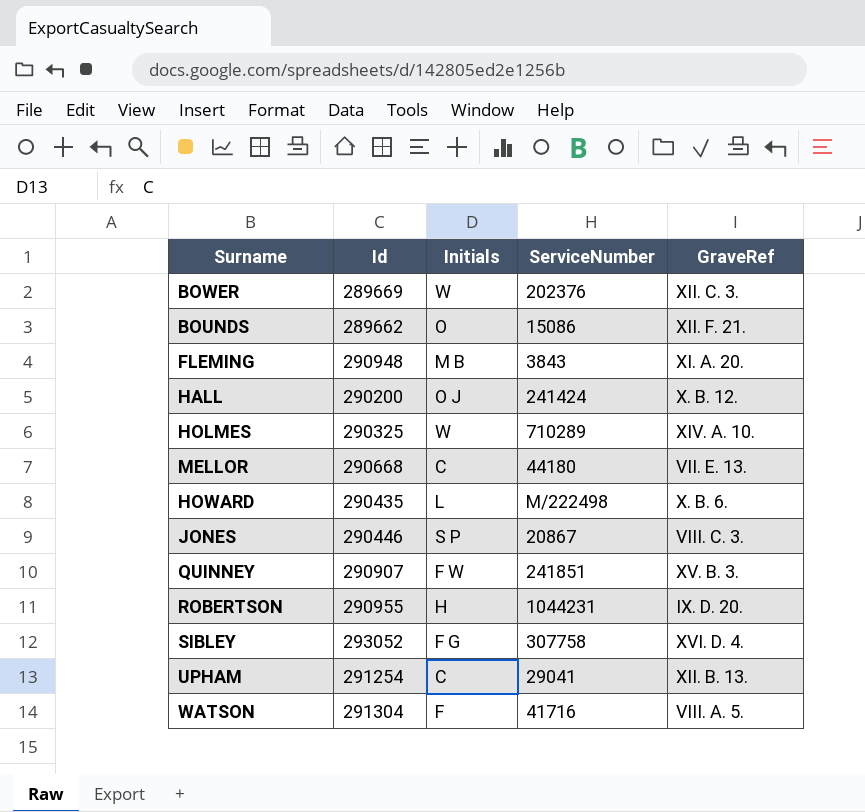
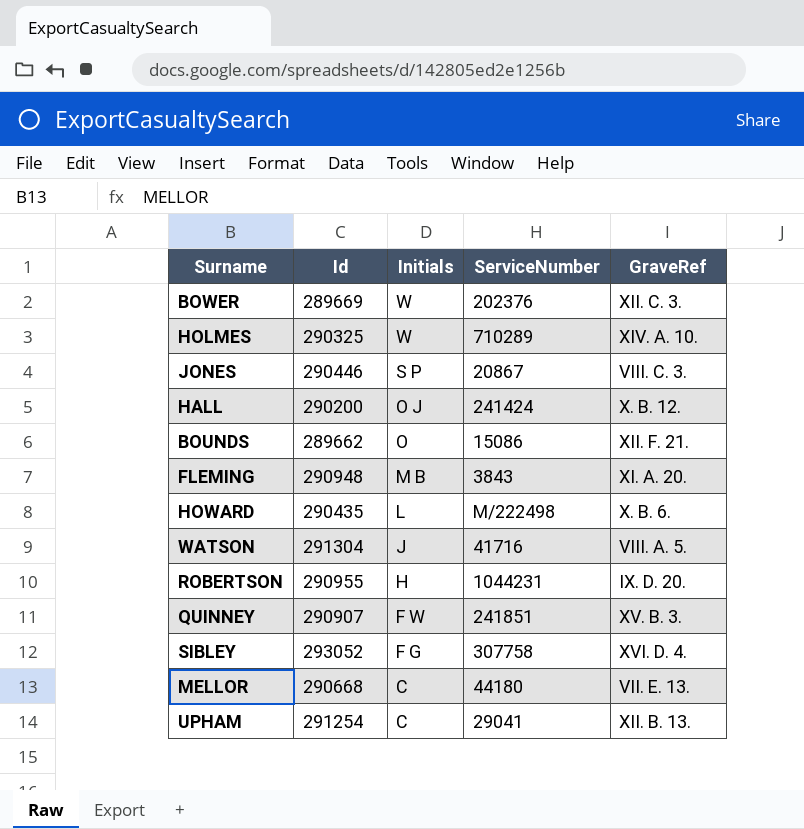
row order: none -> Initials descending
WATSON | Initials: F -> J

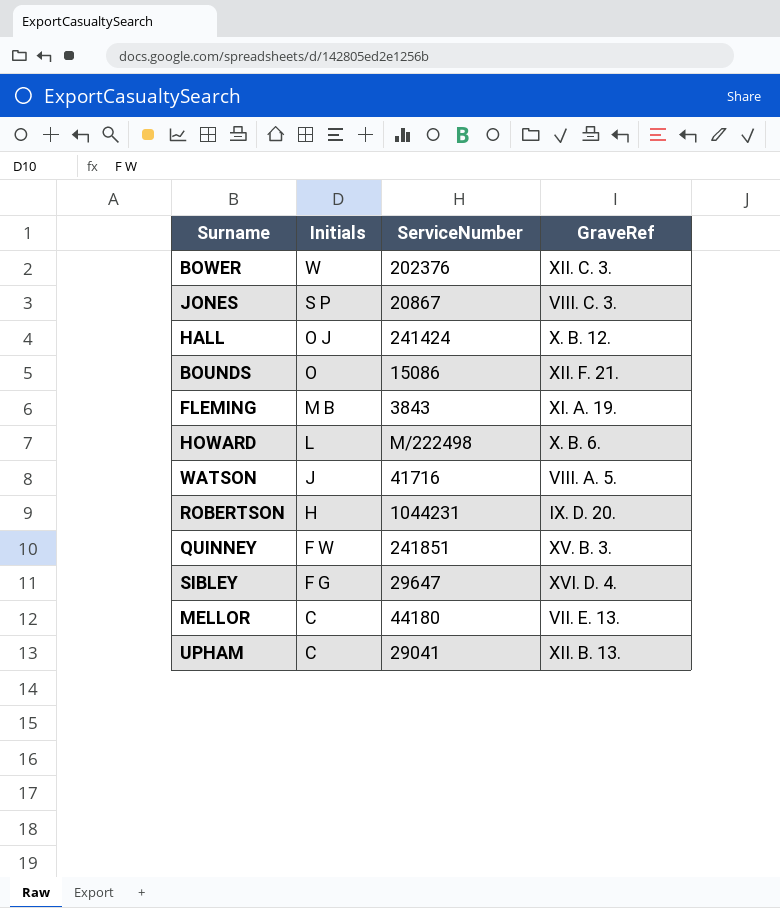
column Id | position: 2 -> none
row HOLMES: 290325 | W | 710289 | XIV. A. 10. -> none
FLEMING | GraveRef: XI. A. 20. -> XI. A. 19.
SIBLEY | ServiceNumber: 307758 -> 29647

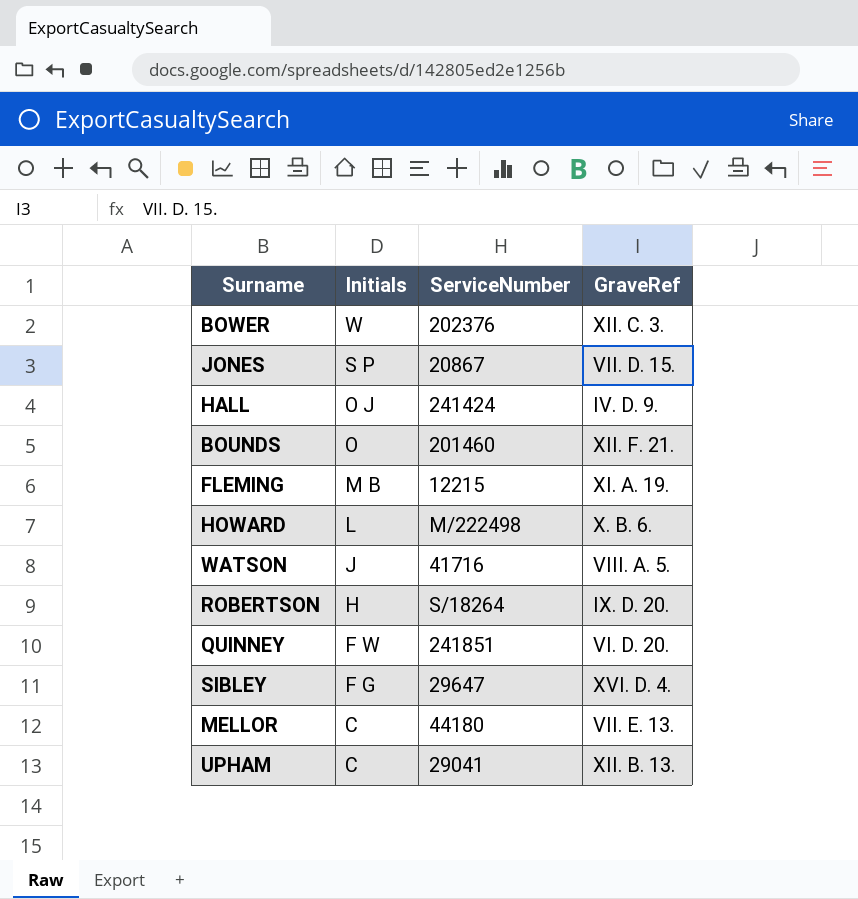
JONES | GraveRef: VIII. C. 3. -> VII. D. 15.
HALL | GraveRef: X. B. 12. -> IV. D. 9.
BOUNDS | ServiceNumber: 15086 -> 201460
FLEMING | ServiceNumber: 3843 -> 12215
ROBERTSON | ServiceNumber: 1044231 -> S/18264
QUINNEY | GraveRef: XV. B. 3. -> VI. D. 20.

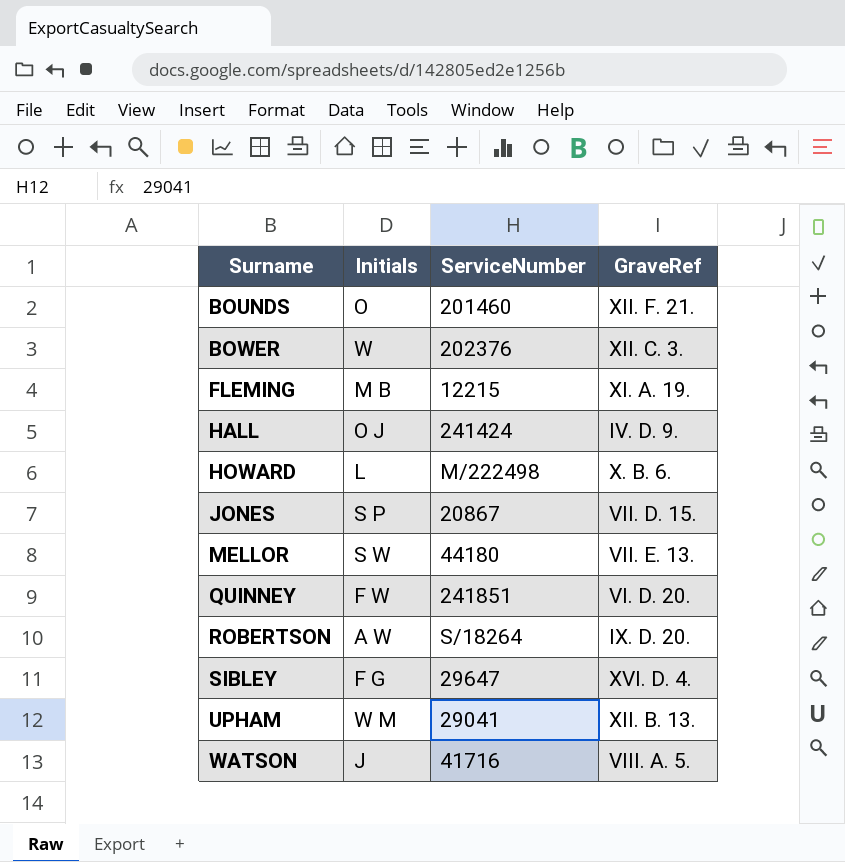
row order: Initials descending -> Surname ascending
MELLOR | Initials: C -> S W
ROBERTSON | Initials: H -> A W
UPHAM | Initials: C -> W M

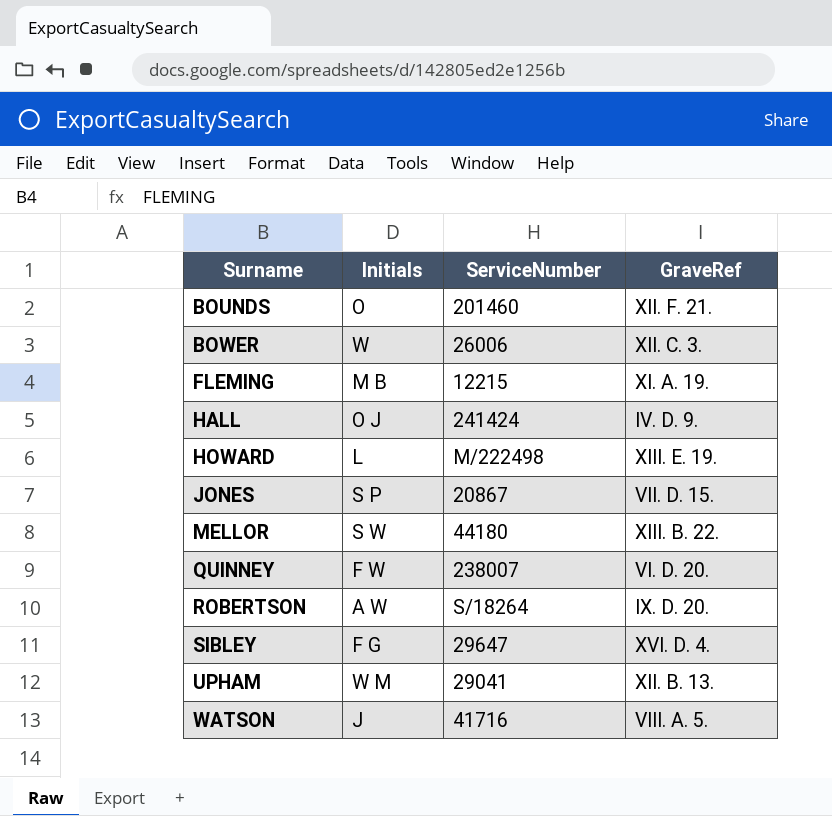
BOWER | ServiceNumber: 202376 -> 26006
HOWARD | GraveRef: X. B. 6. -> XIII. E. 19.
MELLOR | GraveRef: VII. E. 13. -> XIII. B. 22.
QUINNEY | ServiceNumber: 241851 -> 238007

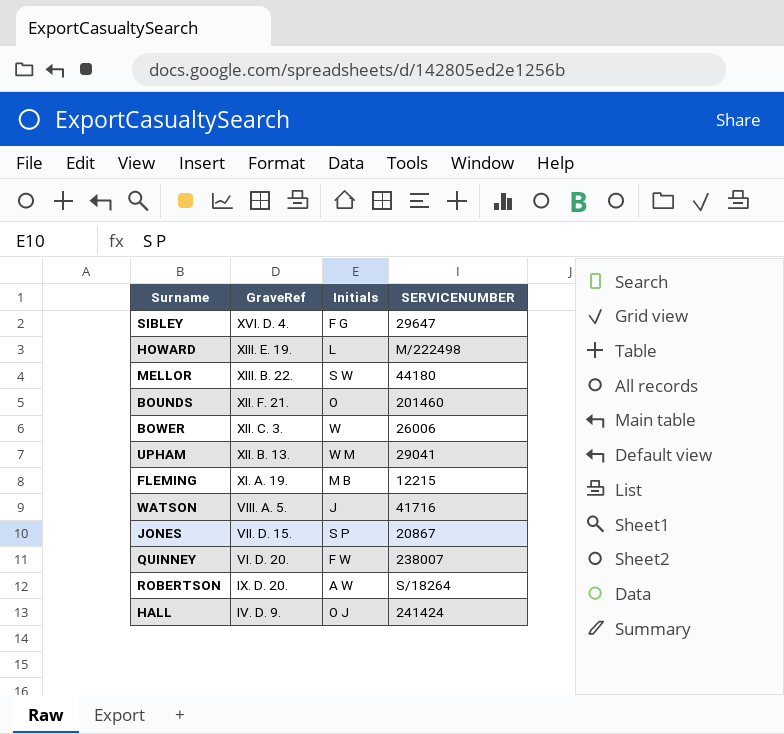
row order: Surname ascending -> GraveRef descending
column GraveRef | position: 4 -> 2
column name: ServiceNumber -> SERVICENUMBER

